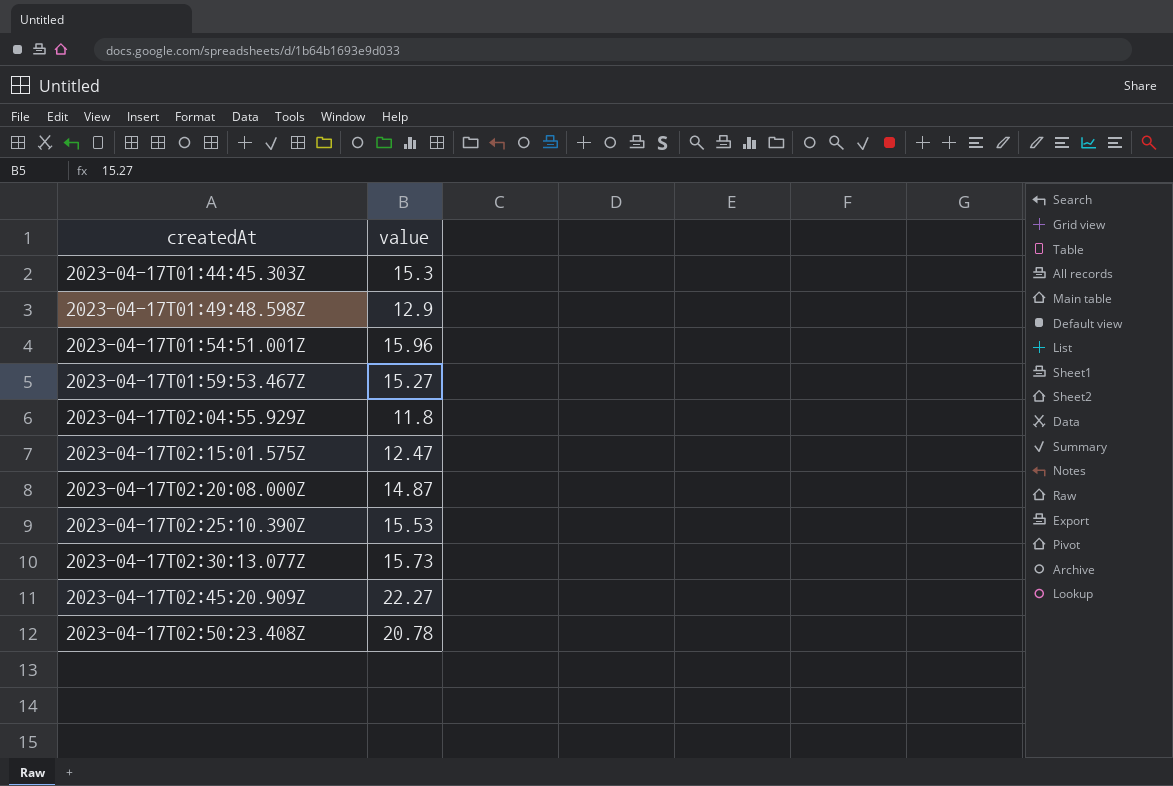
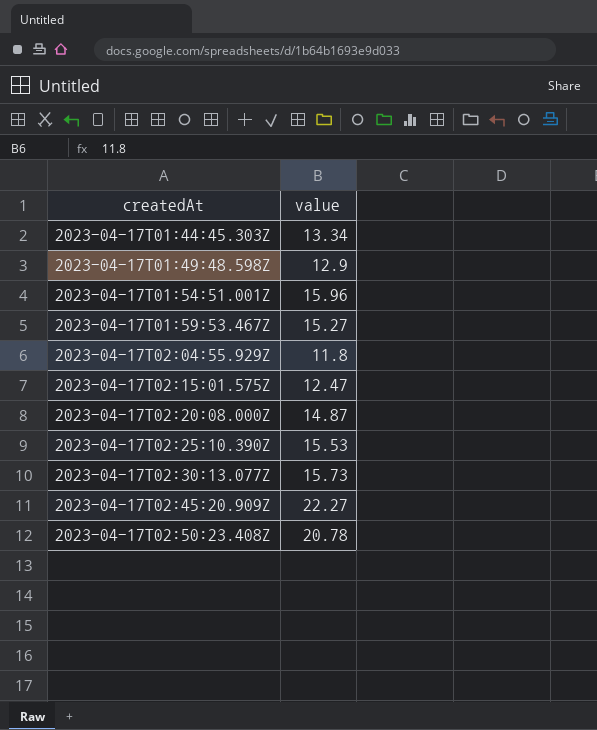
2023-04-17T01:44:45.303Z | value: 15.3 -> 13.34

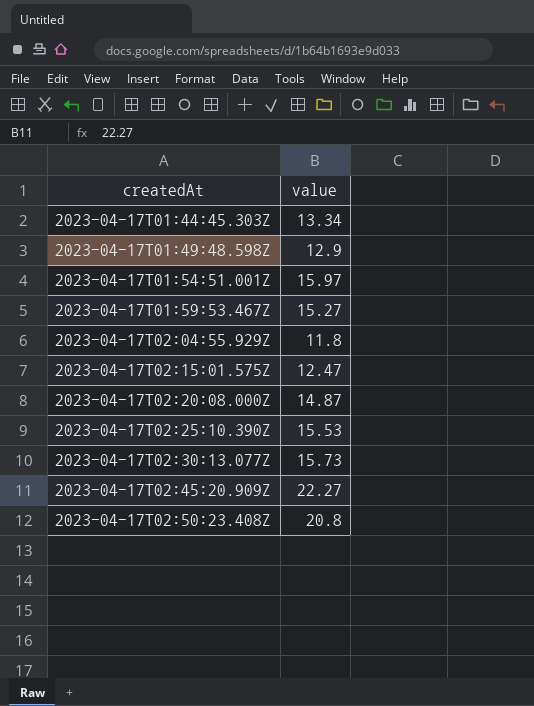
2023-04-17T01:54:51.001Z | value: 15.96 -> 15.97
2023-04-17T02:50:23.408Z | value: 20.78 -> 20.8

